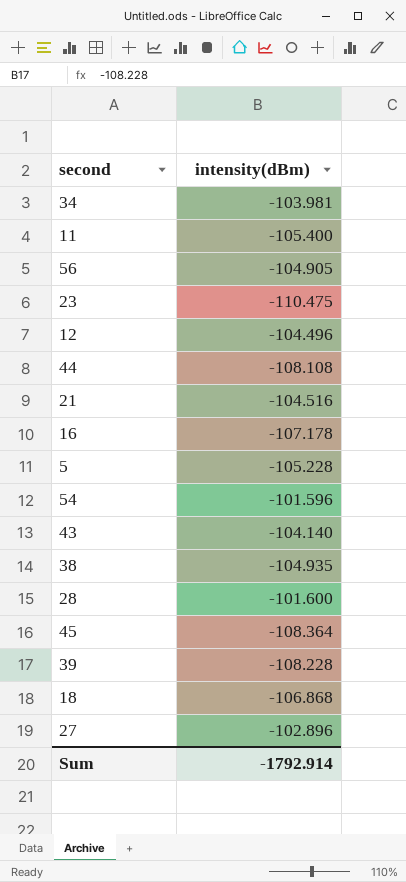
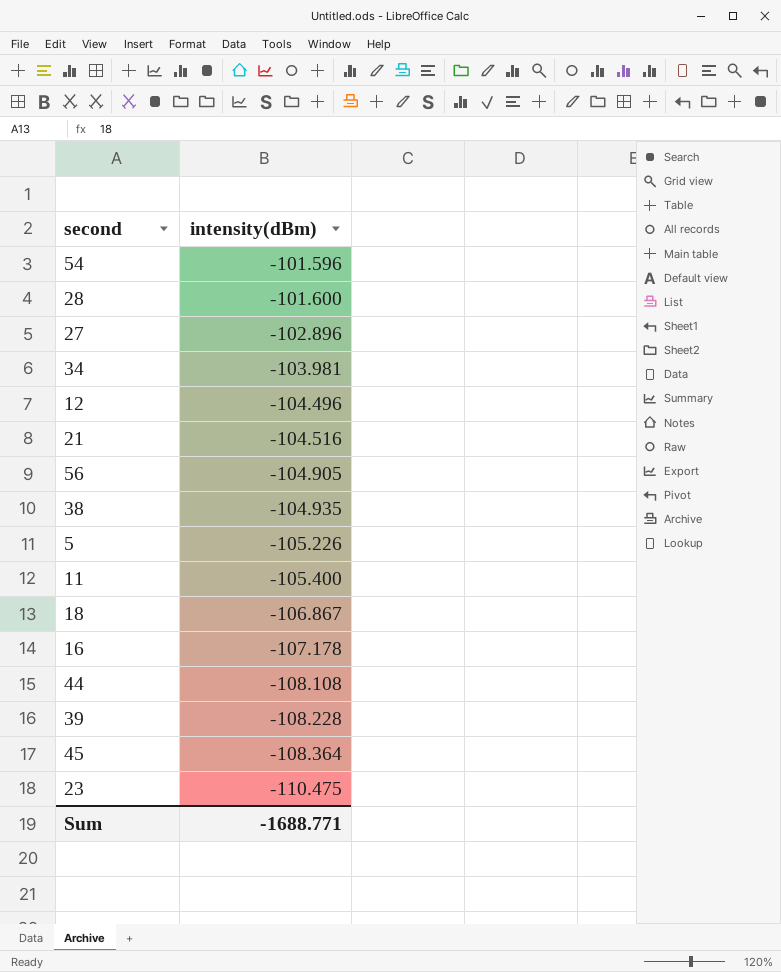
row order: none -> intensity(dBm) descending
row 43: -104.140 -> none
5 | intensity(dBm): -105.228 -> -105.226
18 | intensity(dBm): -106.868 -> -106.867
Sum | intensity(dBm): -1792.914 -> -1688.771

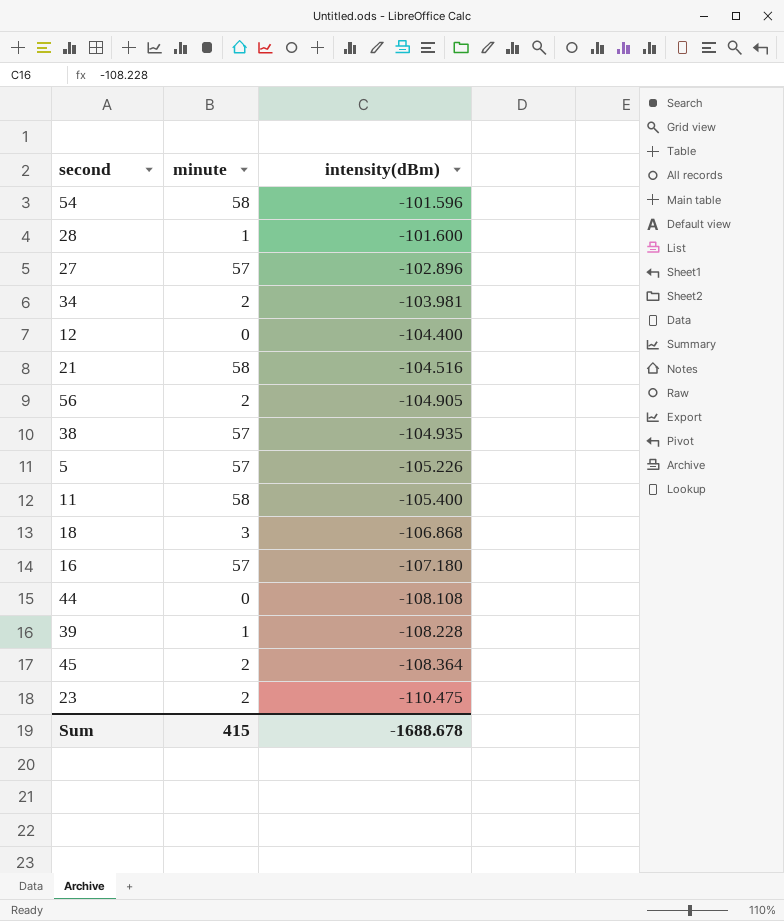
column minute | position: none -> 2
12 | intensity(dBm): -104.496 -> -104.400
18 | intensity(dBm): -106.867 -> -106.868
16 | intensity(dBm): -107.178 -> -107.180
Sum | intensity(dBm): -1688.771 -> -1688.678

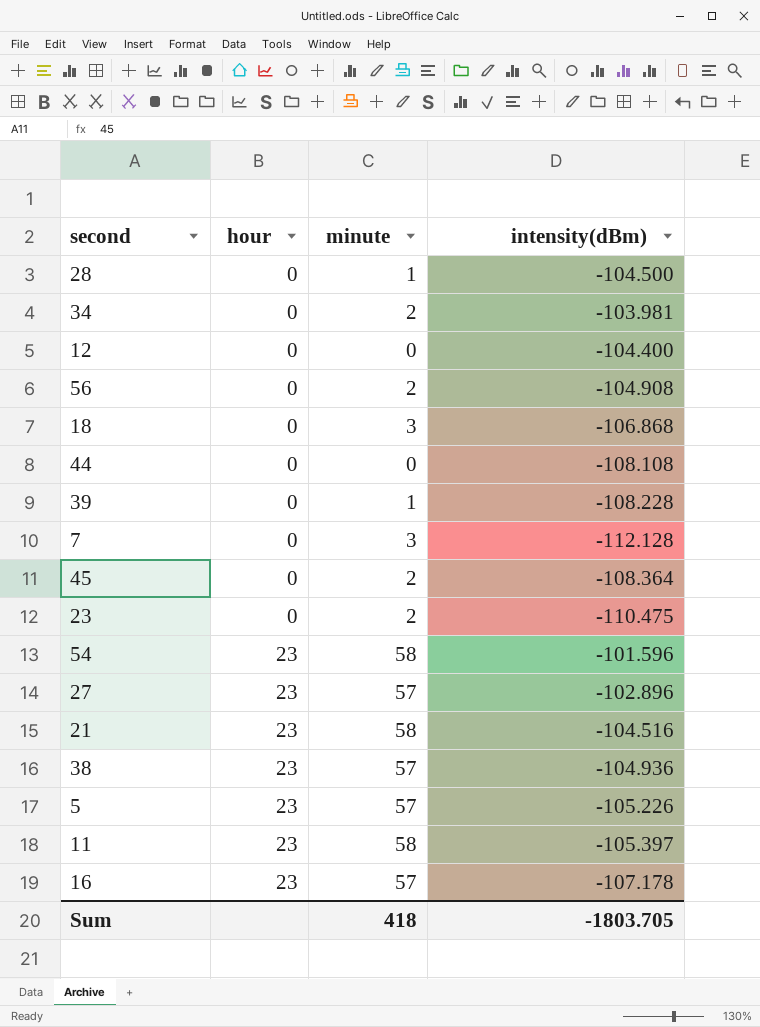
row order: intensity(dBm) descending -> hour ascending
column hour | position: none -> 2
28 | intensity(dBm): -101.600 -> -104.500
56 | intensity(dBm): -104.905 -> -104.908
row 7: none -> 0 | 3 | -112.128
38 | intensity(dBm): -104.935 -> -104.936
11 | intensity(dBm): -105.400 -> -105.397
16 | intensity(dBm): -107.180 -> -107.178
Sum | minute: 415 -> 418
Sum | intensity(dBm): -1688.678 -> -1803.705

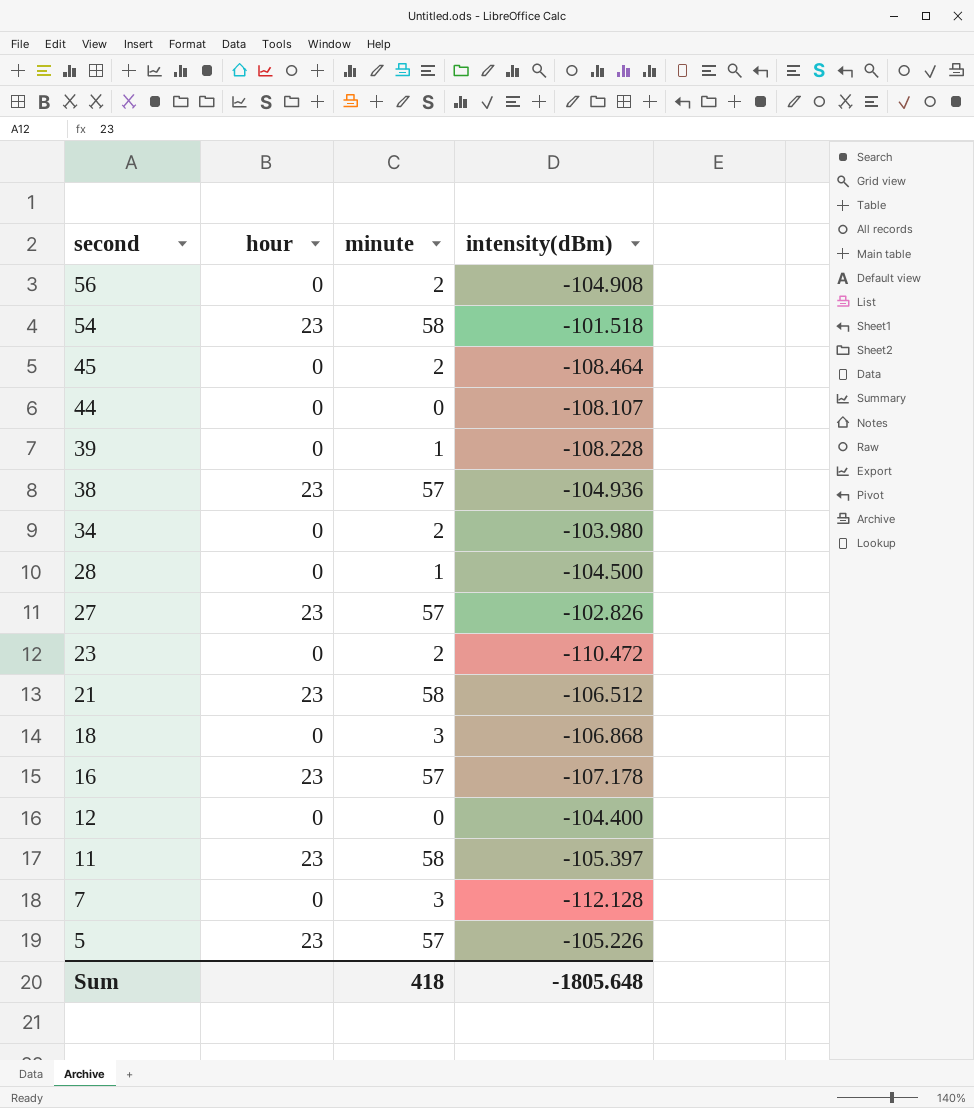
row order: hour ascending -> second descending
54 | intensity(dBm): -101.596 -> -101.518
45 | intensity(dBm): -108.364 -> -108.464
44 | intensity(dBm): -108.108 -> -108.107
34 | intensity(dBm): -103.981 -> -103.980
27 | intensity(dBm): -102.896 -> -102.826
23 | intensity(dBm): -110.475 -> -110.472
21 | intensity(dBm): -104.516 -> -106.512
Sum | intensity(dBm): -1803.705 -> -1805.648

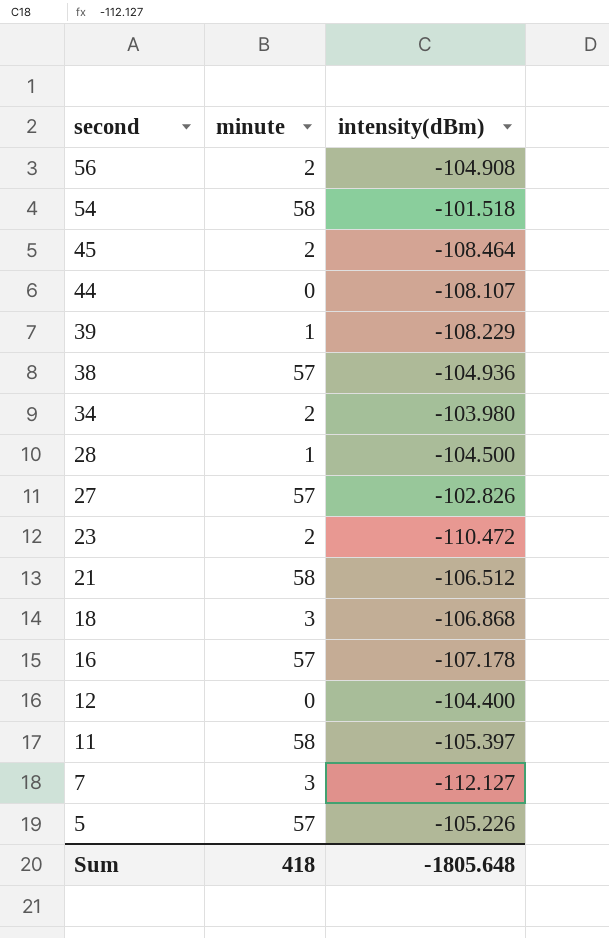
column hour | position: 2 -> none
39 | intensity(dBm): -108.228 -> -108.229
7 | intensity(dBm): -112.128 -> -112.127

